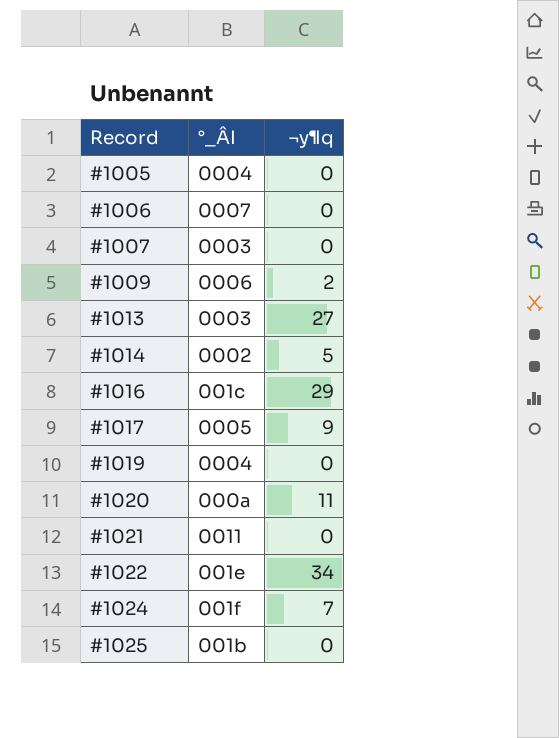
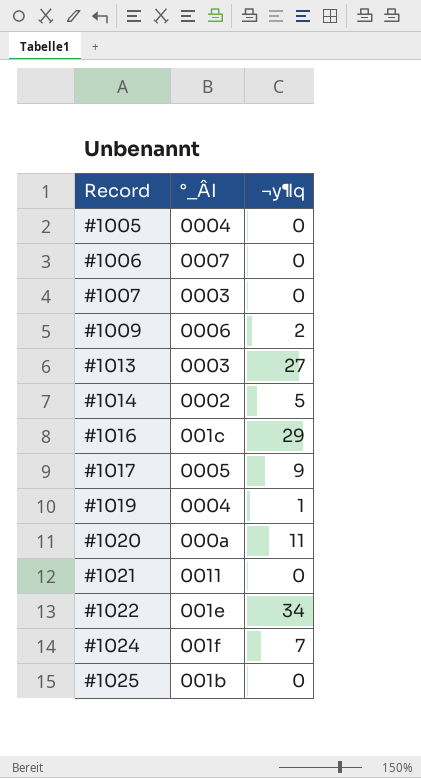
#1019 | ¬y¶q: 0 -> 1

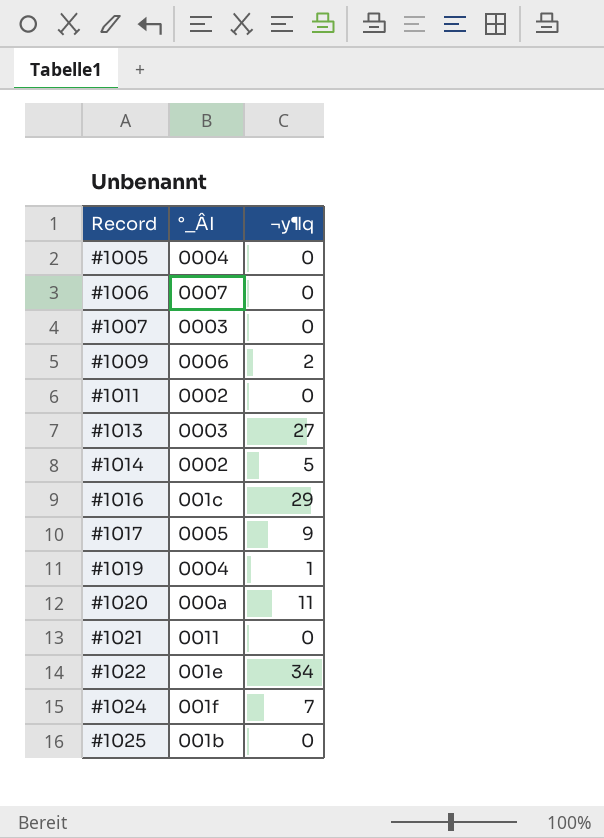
row #1011: none -> 0002 | 0

